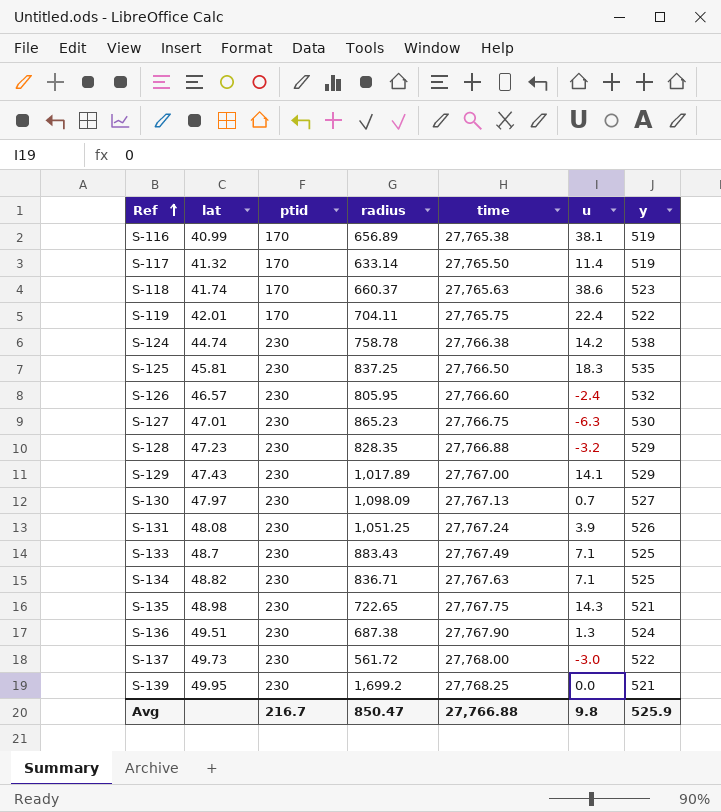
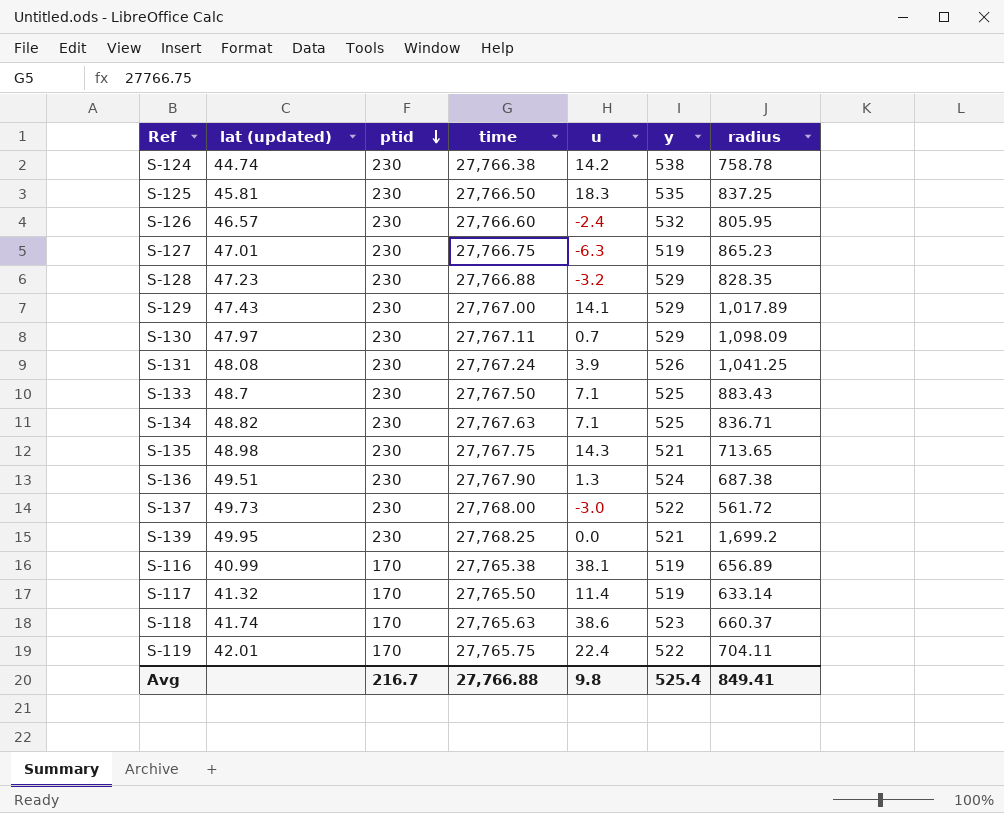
row order: Ref ascending -> ptid descending
column name: lat -> lat (updated)
column radius | position: 4 -> 7
S-127 | y: 530 -> 519
S-130 | time: 27,767.13 -> 27,767.11
S-130 | y: 527 -> 529
S-131 | radius: 1,051.25 -> 1,041.25
S-133 | time: 27,767.49 -> 27,767.50
S-135 | radius: 722.65 -> 713.65
Avg | y: 525.9 -> 525.4
Avg | radius: 850.47 -> 849.41

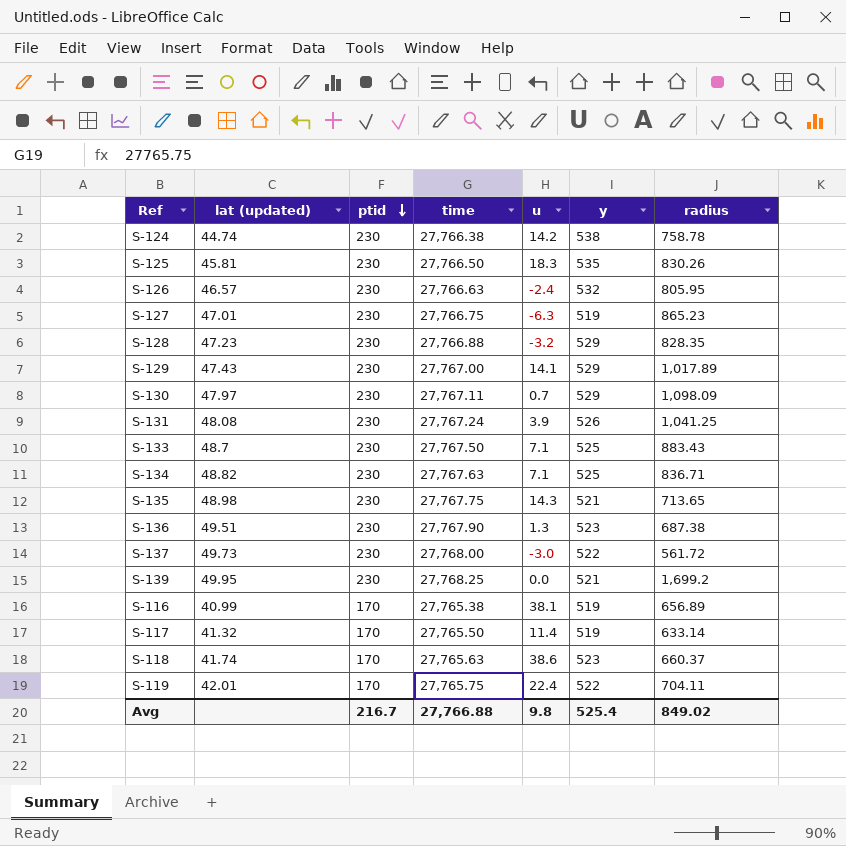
S-125 | radius: 837.25 -> 830.26
S-126 | time: 27,766.60 -> 27,766.63
S-136 | y: 524 -> 523
Avg | radius: 849.41 -> 849.02

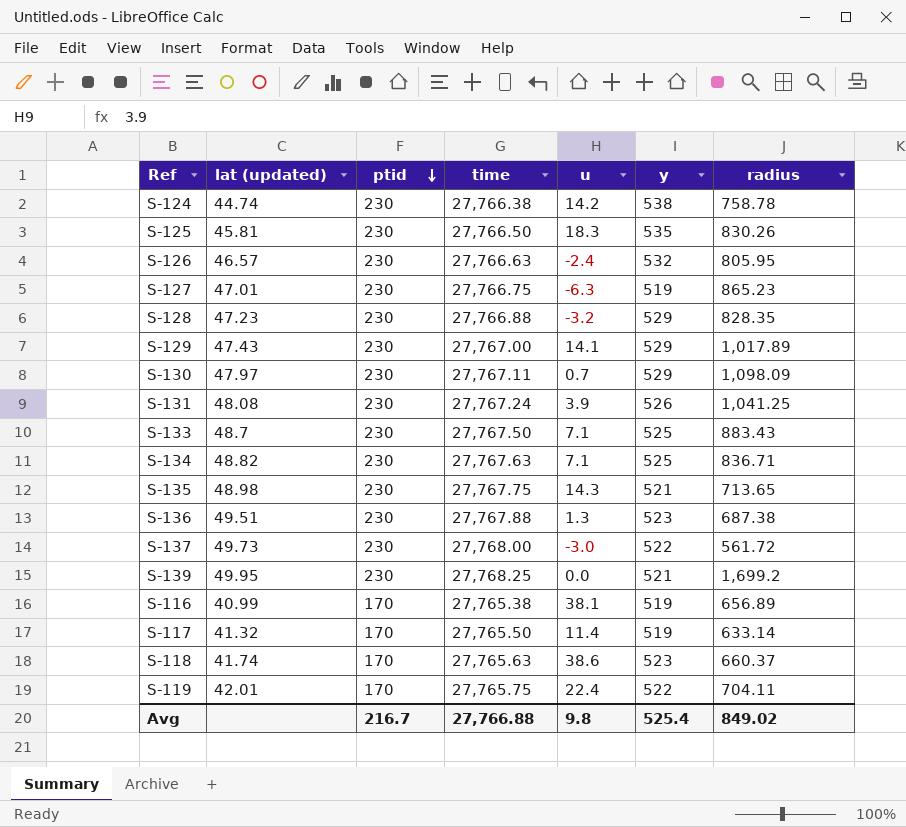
S-136 | time: 27,767.90 -> 27,767.88

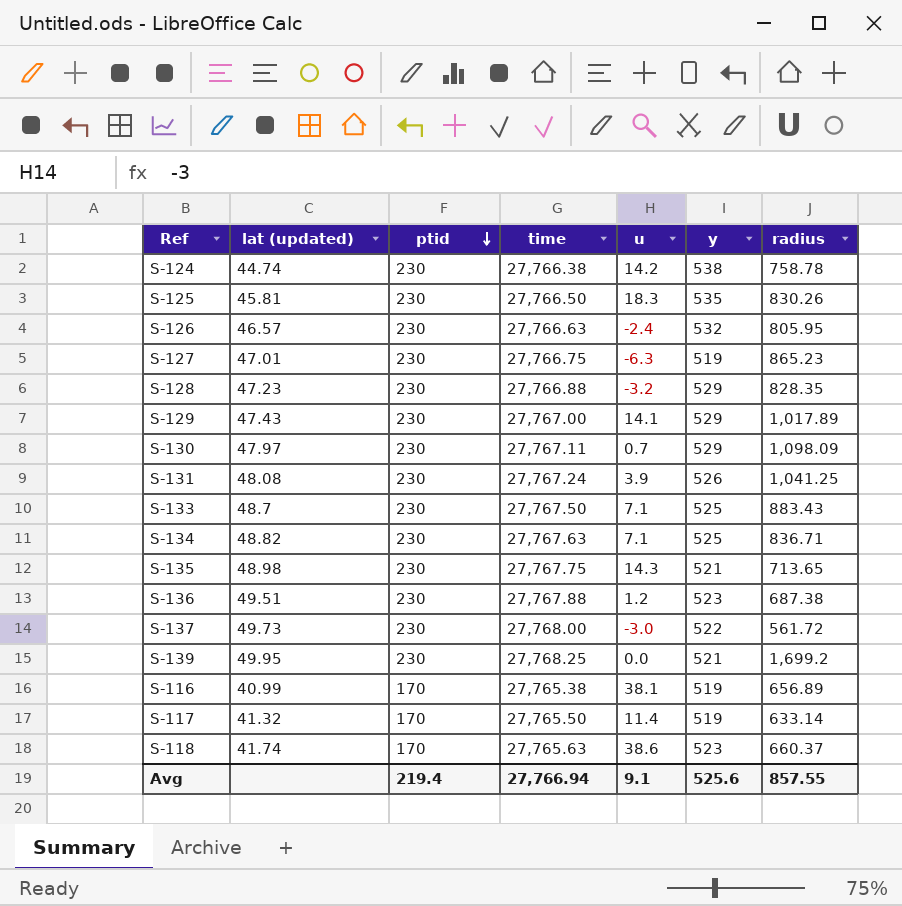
row S-119: 42.01 | 170 | 27,765.75 | 22.4 | 522 | 704.11 -> none
S-136 | u: 1.3 -> 1.2
Avg | ptid: 216.7 -> 219.4
Avg | time: 27,766.88 -> 27,766.94
Avg | u: 9.8 -> 9.1
Avg | y: 525.4 -> 525.6
Avg | radius: 849.02 -> 857.55

